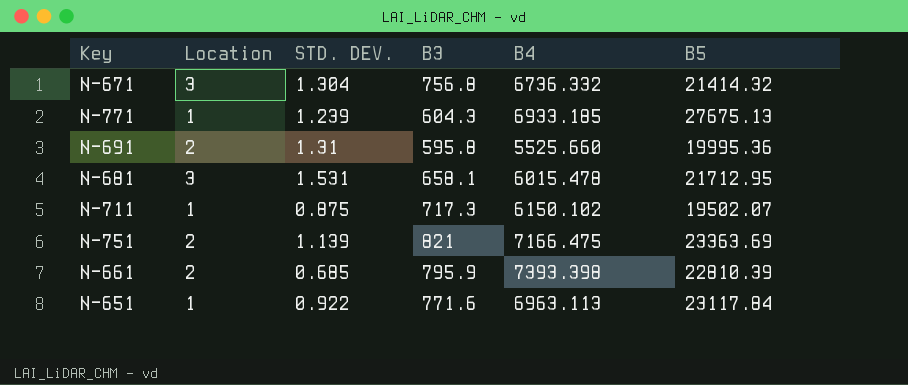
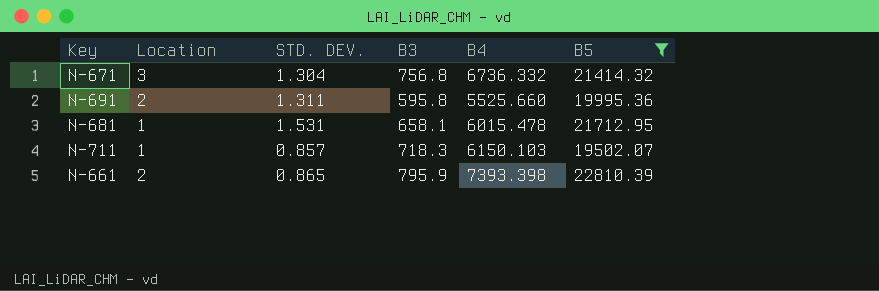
filter: none -> B5 <= 22810.39
N-691 | STD. DEV.: 1.31 -> 1.311
N-681 | Location: 3 -> 1
N-711 | STD. DEV.: 0.875 -> 0.857
N-711 | B3: 717.3 -> 718.3
N-711 | B4: 6150.102 -> 6150.103
N-661 | STD. DEV.: 0.685 -> 0.865

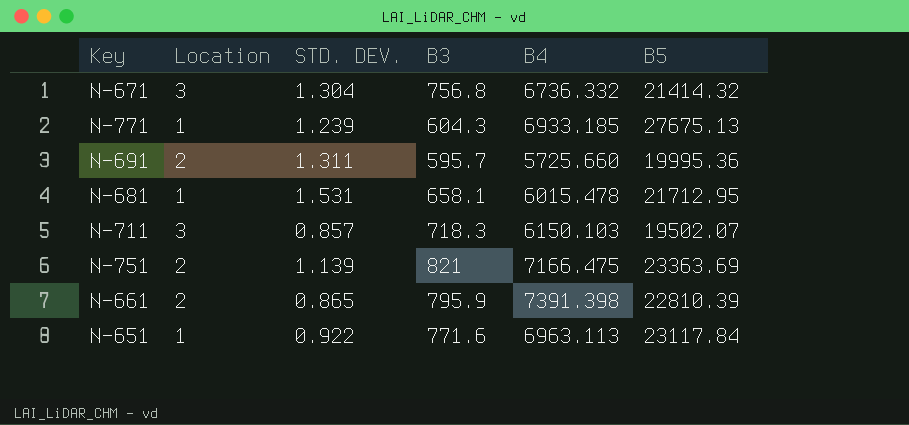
filter: B5 <= 22810.39 -> none
N-691 | B3: 595.8 -> 595.7
N-691 | B4: 5525.660 -> 5725.660
N-711 | Location: 1 -> 3
N-661 | B4: 7393.398 -> 7391.398

